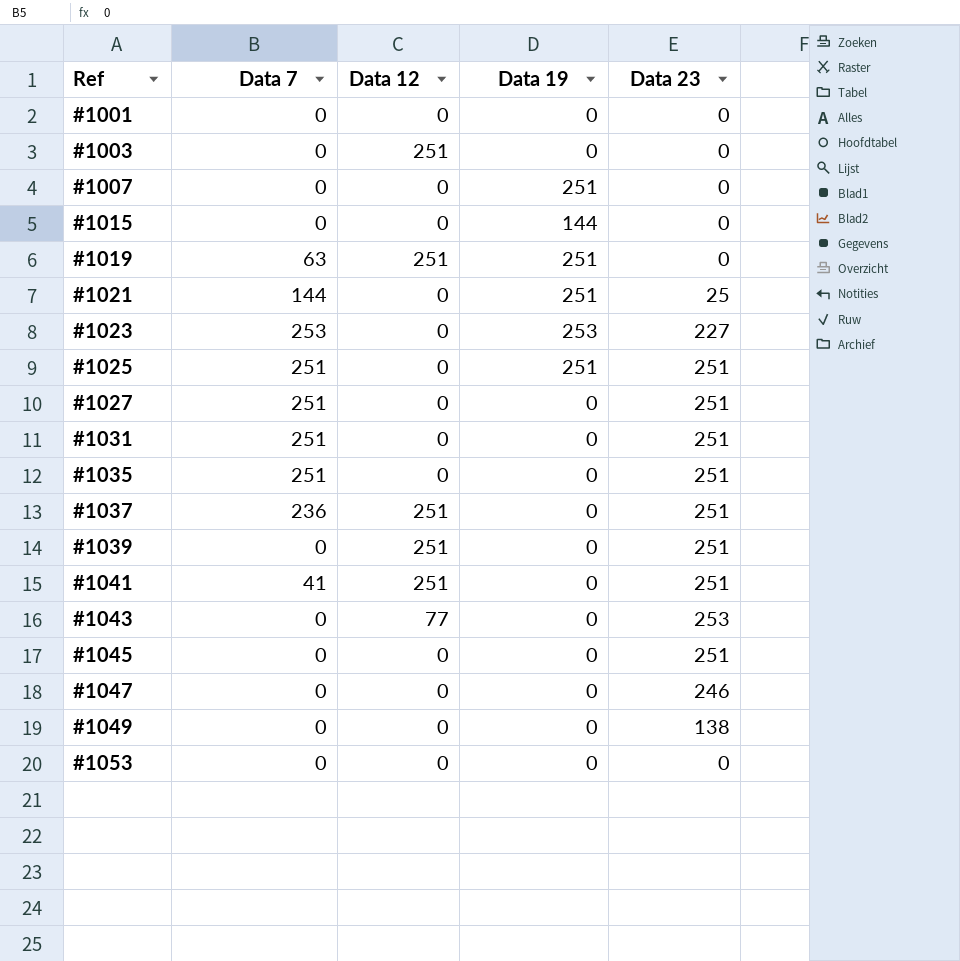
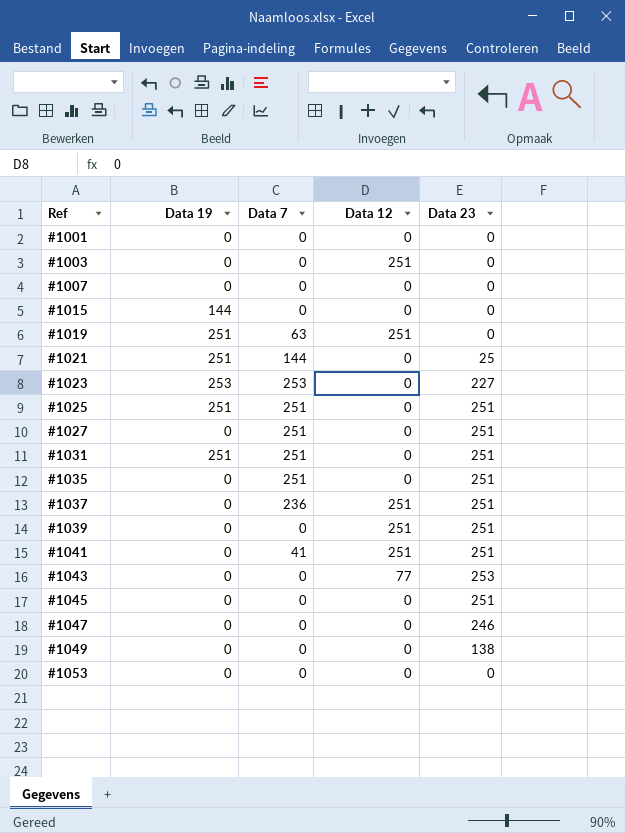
column Data 19 | position: 4 -> 2
#1007 | Data 19: 251 -> 0
#1031 | Data 19: 0 -> 251

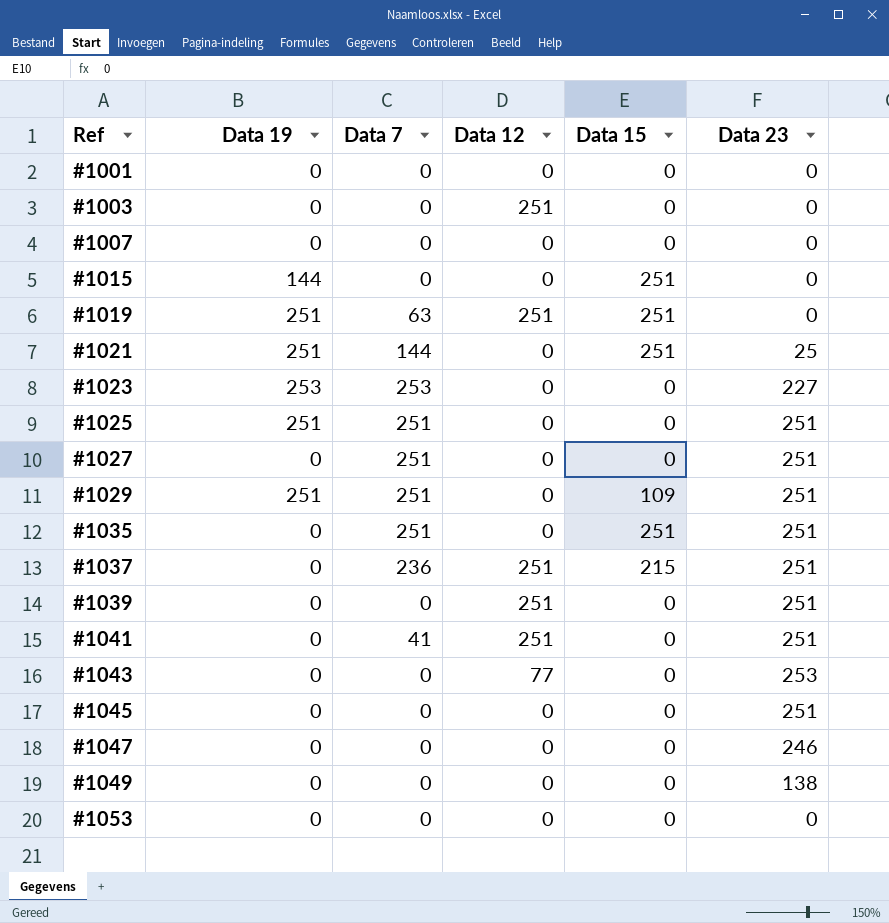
column Data 15 | position: none -> 5
row #1031: 251 | 251 | 0 | 251 -> none
row #1029: none -> 251 | 251 | 0 | 109 | 251

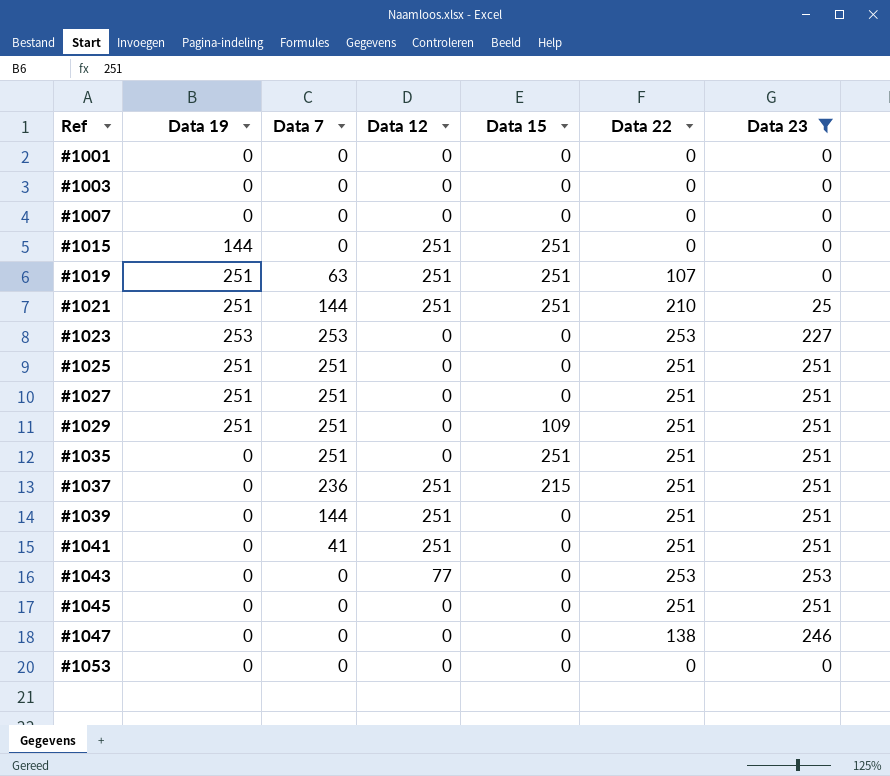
filter: none -> Data 23 != 138
column Data 22 | position: none -> 6
#1003 | Data 12: 251 -> 0
#1015 | Data 12: 0 -> 251
#1021 | Data 12: 0 -> 251
#1027 | Data 19: 0 -> 251
#1039 | Data 7: 0 -> 144

